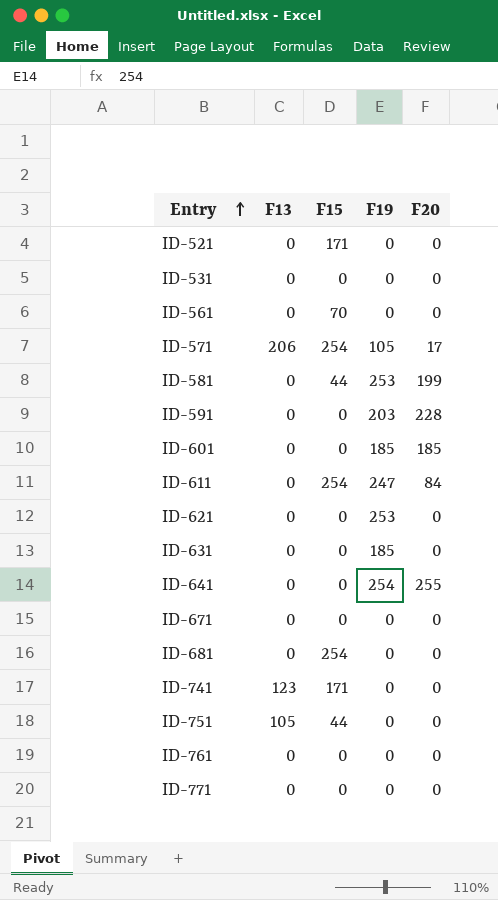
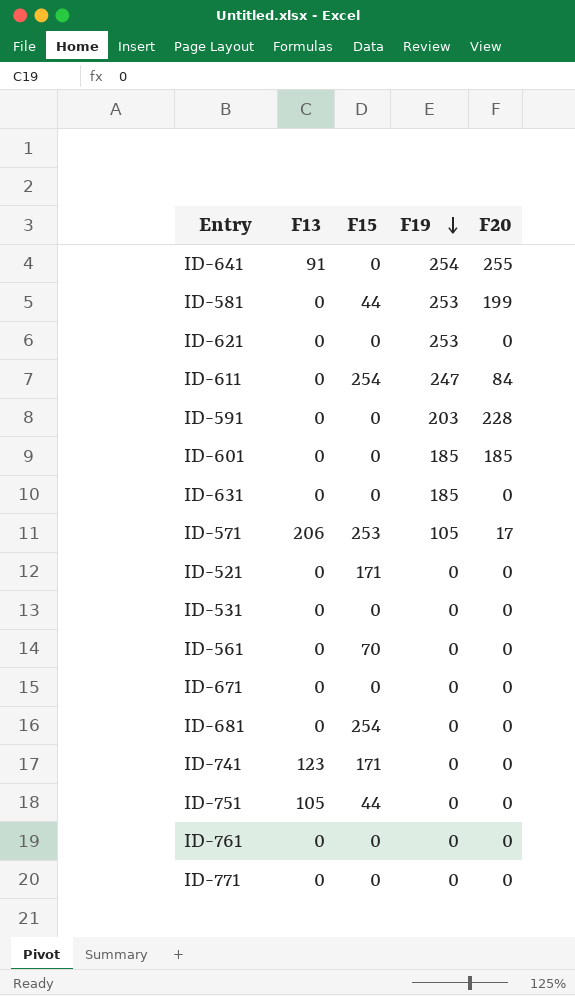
row order: Entry ascending -> F19 descending
ID-641 | F13: 0 -> 91
ID-571 | F15: 254 -> 253

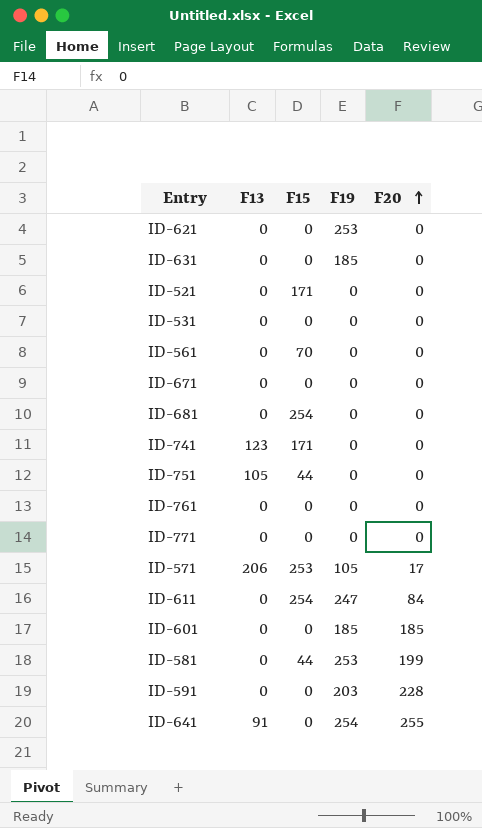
row order: F19 descending -> F20 ascending

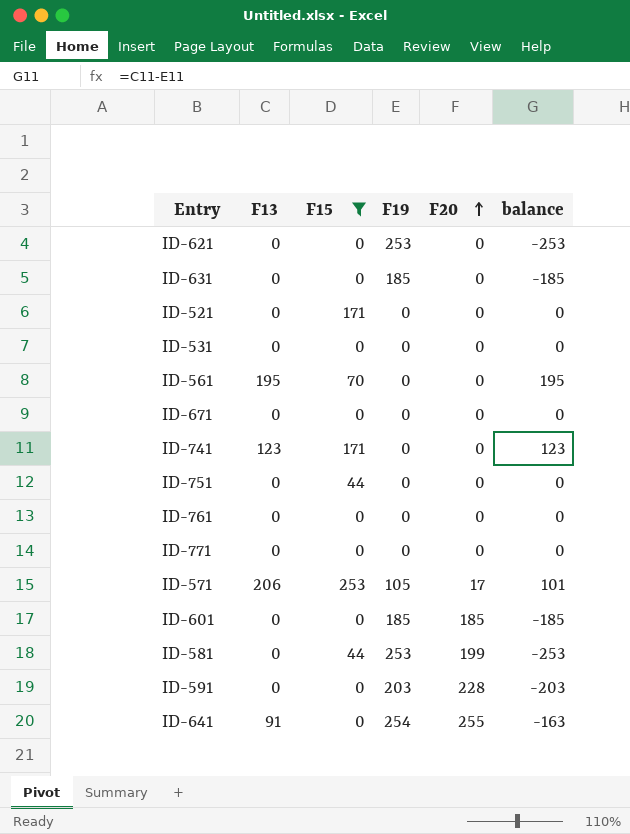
filter: none -> F15 != 254
column balance | formula: none -> [F13] - [F19]
ID-561 | F13: 0 -> 195
ID-751 | F13: 105 -> 0

